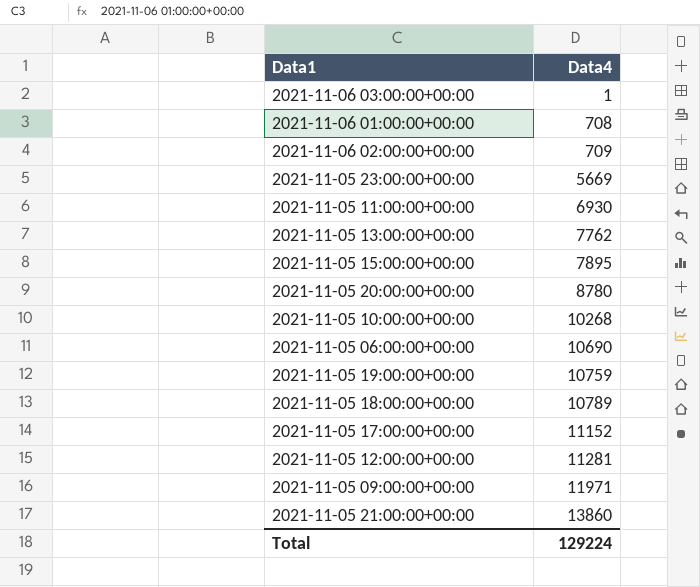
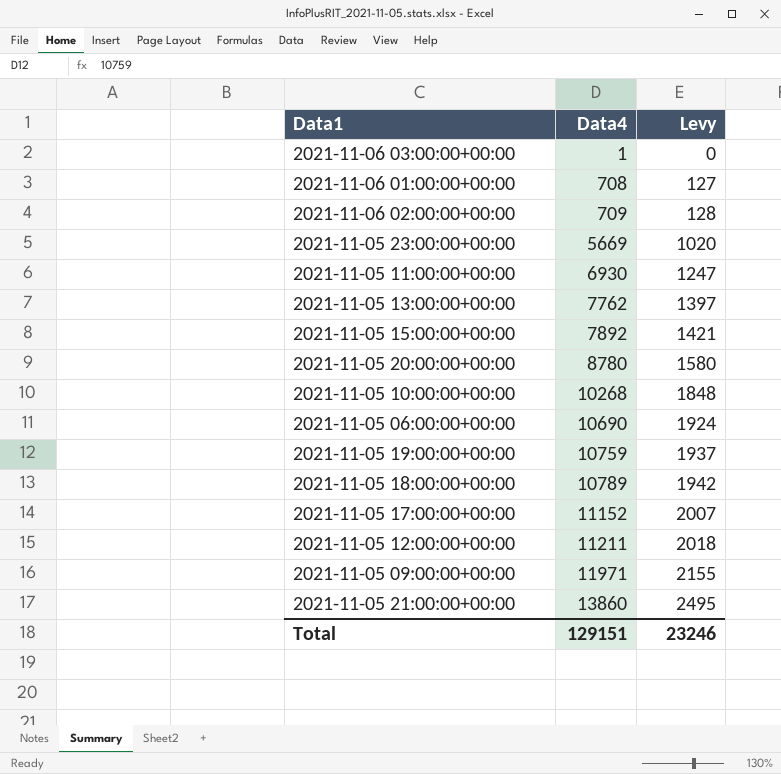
column Levy | formula: none -> [Data4] * 0.18
2021-11-05 15:00:00+00:00 | Data4: 7895 -> 7892
2021-11-05 12:00:00+00:00 | Data4: 11281 -> 11211
Total | Data4: 129224 -> 129151

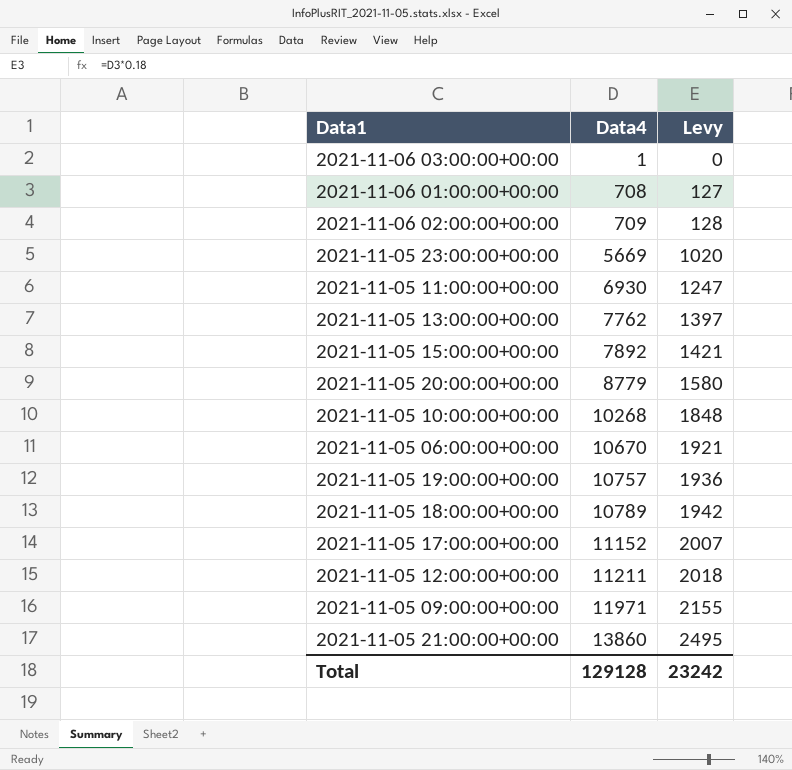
2021-11-05 20:00:00+00:00 | Data4: 8780 -> 8779
2021-11-05 06:00:00+00:00 | Data4: 10690 -> 10670
2021-11-05 06:00:00+00:00 | Levy: 1924 -> 1921
2021-11-05 19:00:00+00:00 | Data4: 10759 -> 10757
2021-11-05 19:00:00+00:00 | Levy: 1937 -> 1936
Total | Data4: 129151 -> 129128
Total | Levy: 23246 -> 23242

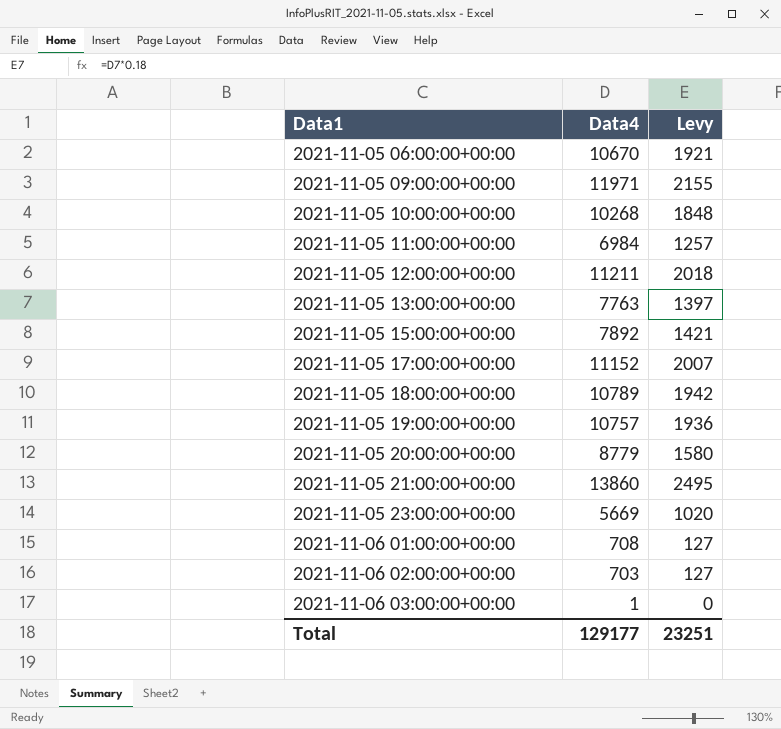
row order: Data4 ascending -> Data1 ascending
2021-11-05 11:00:00+00:00 | Data4: 6930 -> 6984
2021-11-05 11:00:00+00:00 | Levy: 1247 -> 1257
2021-11-05 13:00:00+00:00 | Data4: 7762 -> 7763
2021-11-06 02:00:00+00:00 | Data4: 709 -> 703
2021-11-06 02:00:00+00:00 | Levy: 128 -> 127
Total | Data4: 129128 -> 129177
Total | Levy: 23242 -> 23251

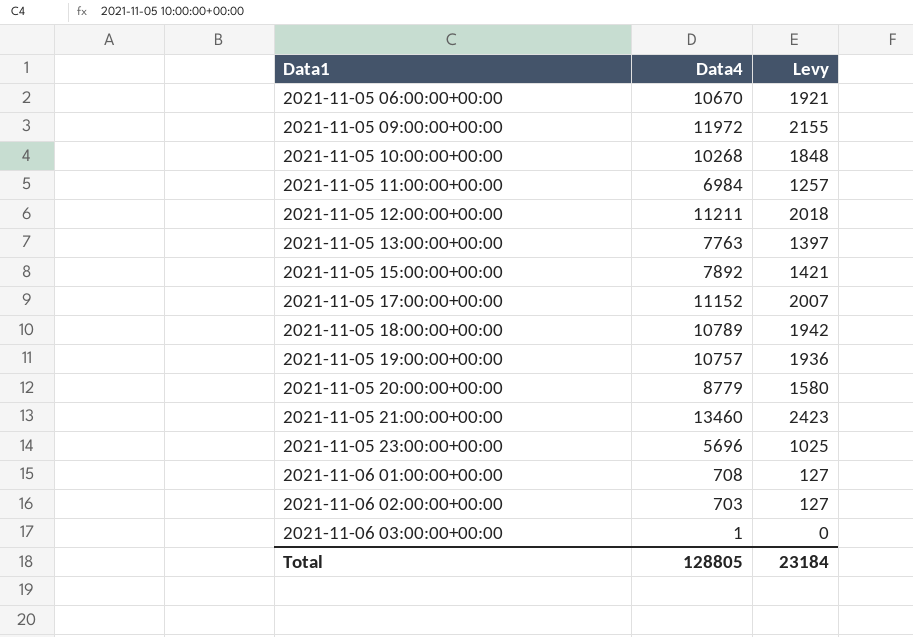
2021-11-05 09:00:00+00:00 | Data4: 11971 -> 11972
2021-11-05 21:00:00+00:00 | Data4: 13860 -> 13460
2021-11-05 21:00:00+00:00 | Levy: 2495 -> 2423
2021-11-05 23:00:00+00:00 | Data4: 5669 -> 5696
2021-11-05 23:00:00+00:00 | Levy: 1020 -> 1025
Total | Data4: 129177 -> 128805
Total | Levy: 23251 -> 23184

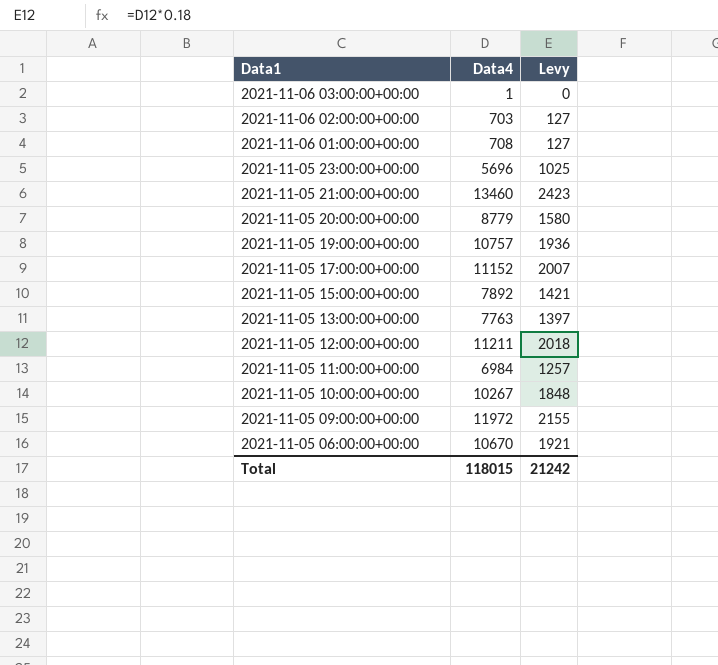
row order: Data1 ascending -> Data1 descending
row 2021-11-05 18:00:00+00:00: 10789 | 1942 -> none
2021-11-05 10:00:00+00:00 | Data4: 10268 -> 10267
Total | Data4: 128805 -> 118015
Total | Levy: 23184 -> 21242

